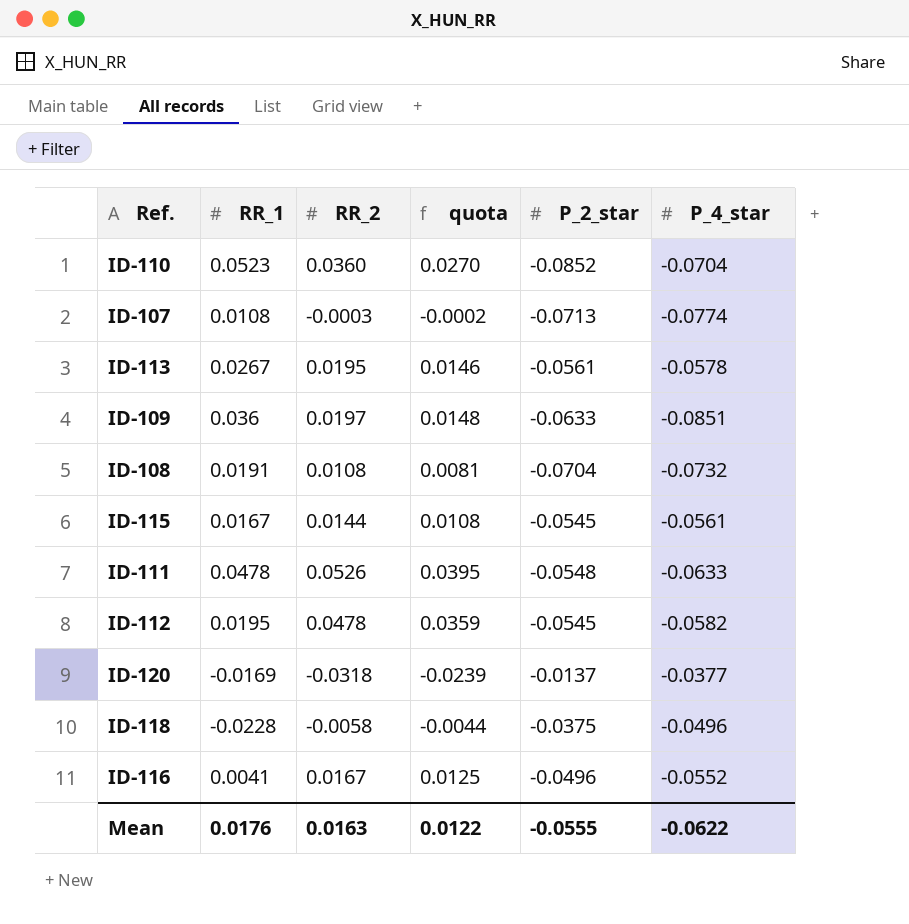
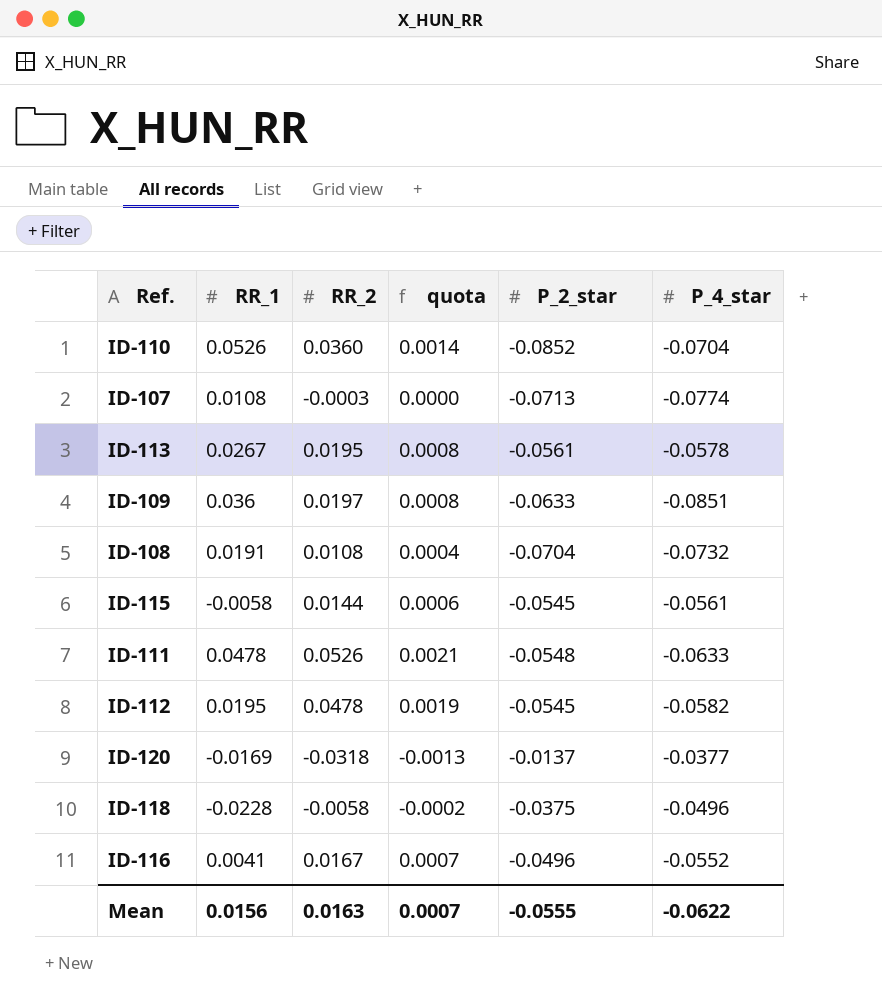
column quota | formula: [RR_2] * 0.75 -> [RR_2] * 0.04
ID-110 | RR_1: 0.0523 -> 0.0526
ID-115 | RR_1: 0.0167 -> -0.0058
Mean | RR_1: 0.0176 -> 0.0156
Mean | quota: 0.0122 -> 0.0007

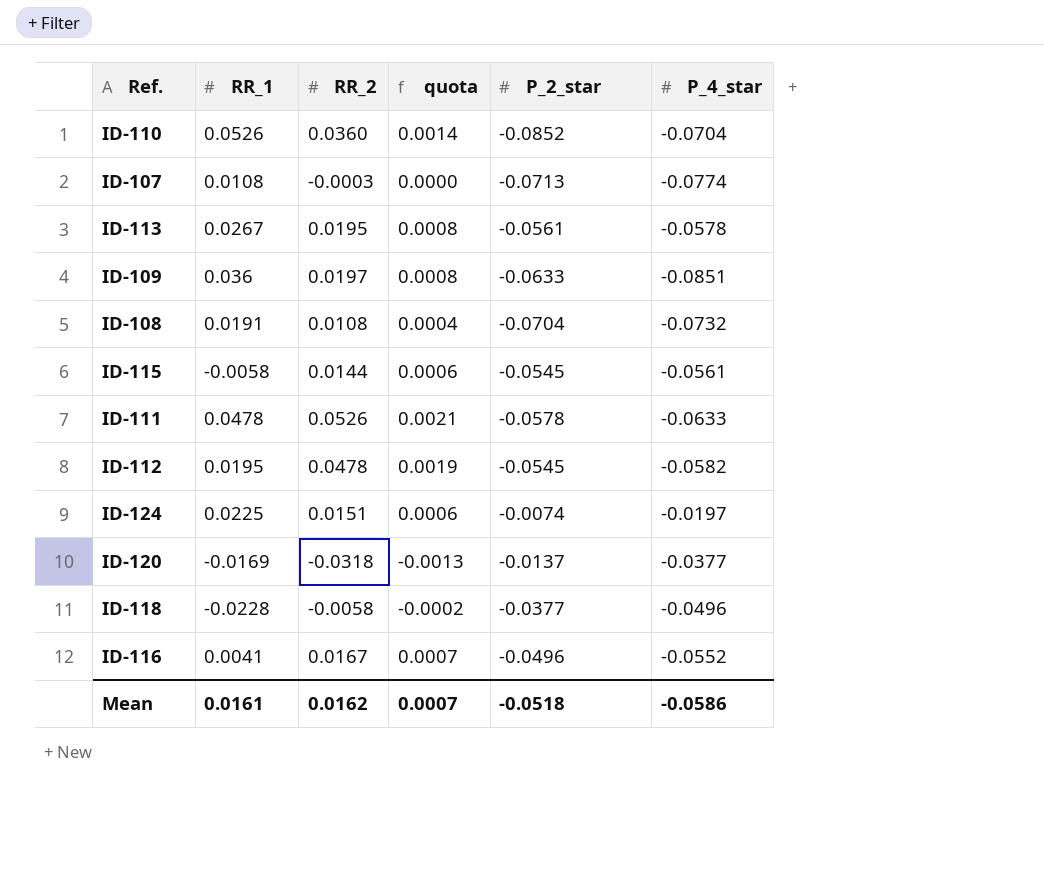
ID-111 | P_2_star: -0.0548 -> -0.0578
row ID-124: none -> 0.0225 | 0.0151 | 0.0006 | -0.0074 | -0.0197
ID-118 | P_2_star: -0.0375 -> -0.0377
Mean | RR_1: 0.0156 -> 0.0161
Mean | RR_2: 0.0163 -> 0.0162
Mean | P_2_star: -0.0555 -> -0.0518
Mean | P_4_star: -0.0622 -> -0.0586

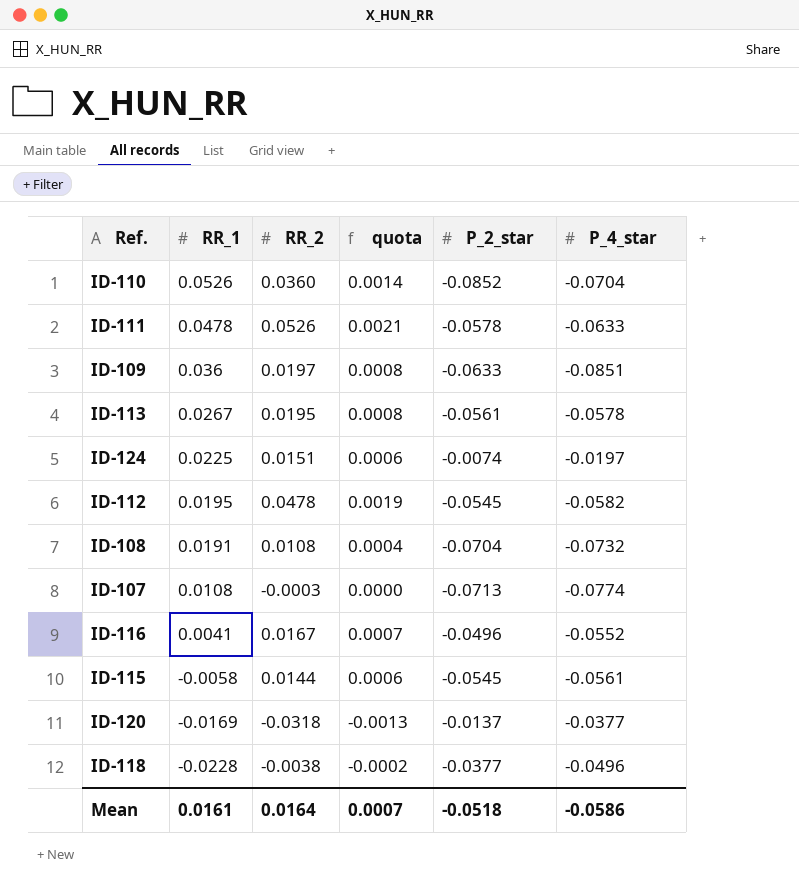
row order: none -> RR_1 descending
ID-118 | RR_2: -0.0058 -> -0.0038
Mean | RR_2: 0.0162 -> 0.0164

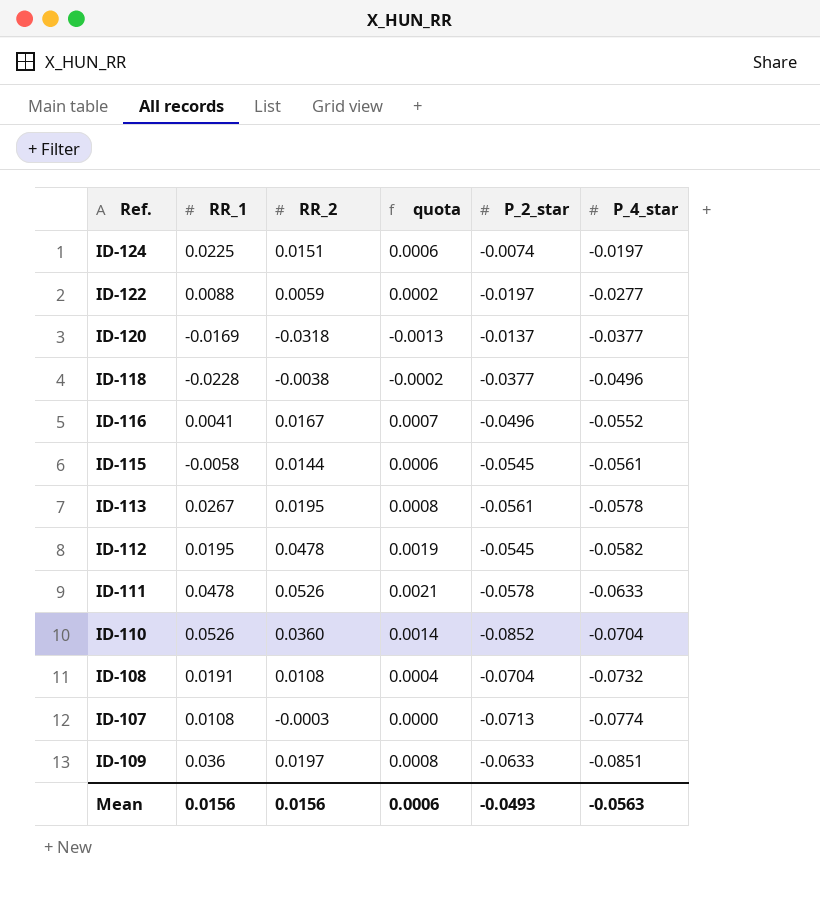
row order: RR_1 descending -> P_4_star descending
row ID-122: none -> 0.0088 | 0.0059 | 0.0002 | -0.0197 | -0.0277
Mean | RR_1: 0.0161 -> 0.0156
Mean | RR_2: 0.0164 -> 0.0156
Mean | quota: 0.0007 -> 0.0006
Mean | P_2_star: -0.0518 -> -0.0493
Mean | P_4_star: -0.0586 -> -0.0563

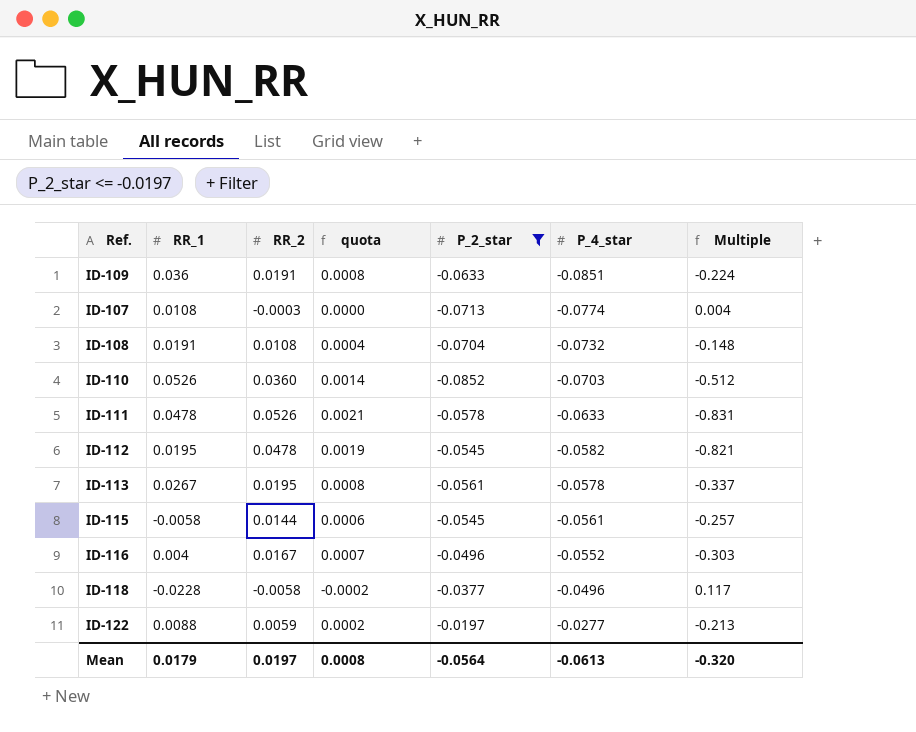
filter: none -> P_2_star <= -0.0197
row order: P_4_star descending -> P_4_star ascending
column Multiple | formula: none -> [RR_2] / [P_4_star]
ID-109 | RR_2: 0.0197 -> 0.0191
ID-110 | P_4_star: -0.0704 -> -0.0703
ID-116 | RR_1: 0.0041 -> 0.004
ID-118 | RR_2: -0.0038 -> -0.0058
Mean | RR_1: 0.0156 -> 0.0179
Mean | RR_2: 0.0156 -> 0.0197
Mean | quota: 0.0006 -> 0.0008
Mean | P_2_star: -0.0493 -> -0.0564
Mean | P_4_star: -0.0563 -> -0.0613

